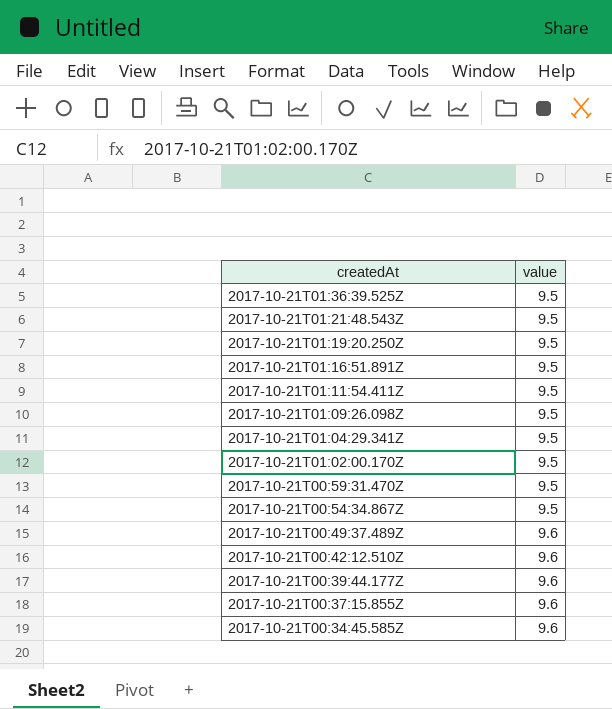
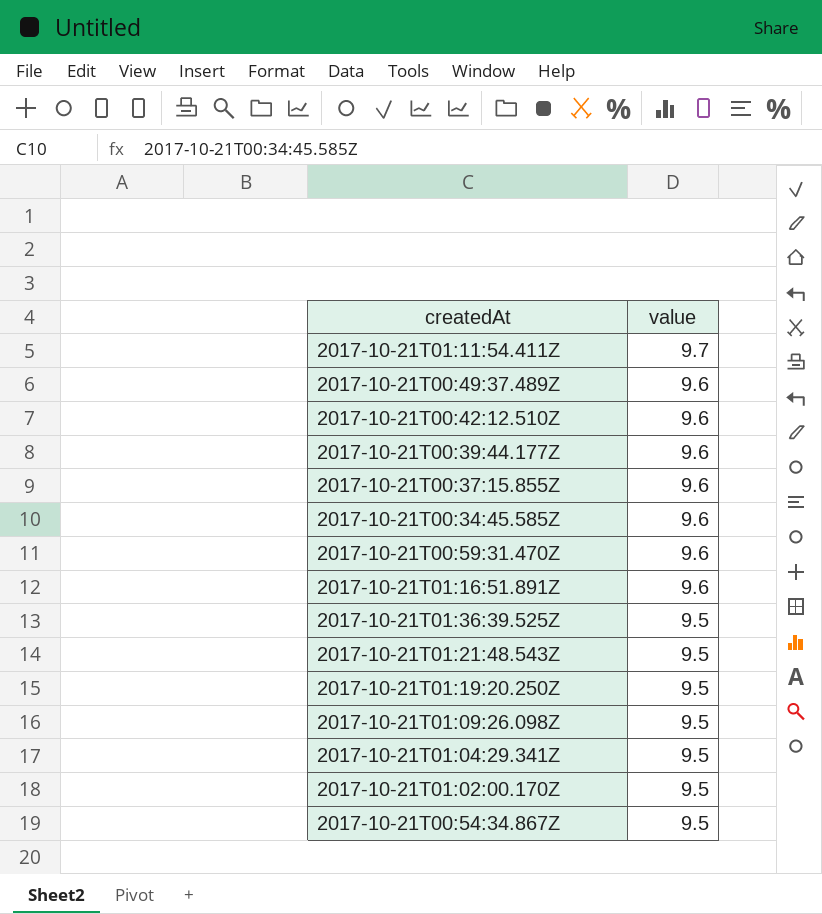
row order: createdAt descending -> value descending
2017-10-21T01:11:54.411Z | value: 9.5 -> 9.7
2017-10-21T00:59:31.470Z | value: 9.5 -> 9.6
2017-10-21T01:16:51.891Z | value: 9.5 -> 9.6

